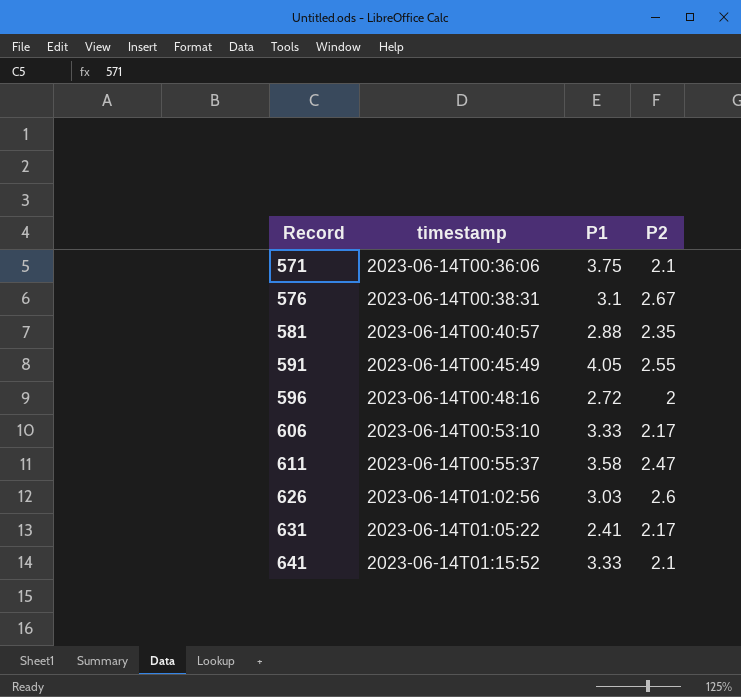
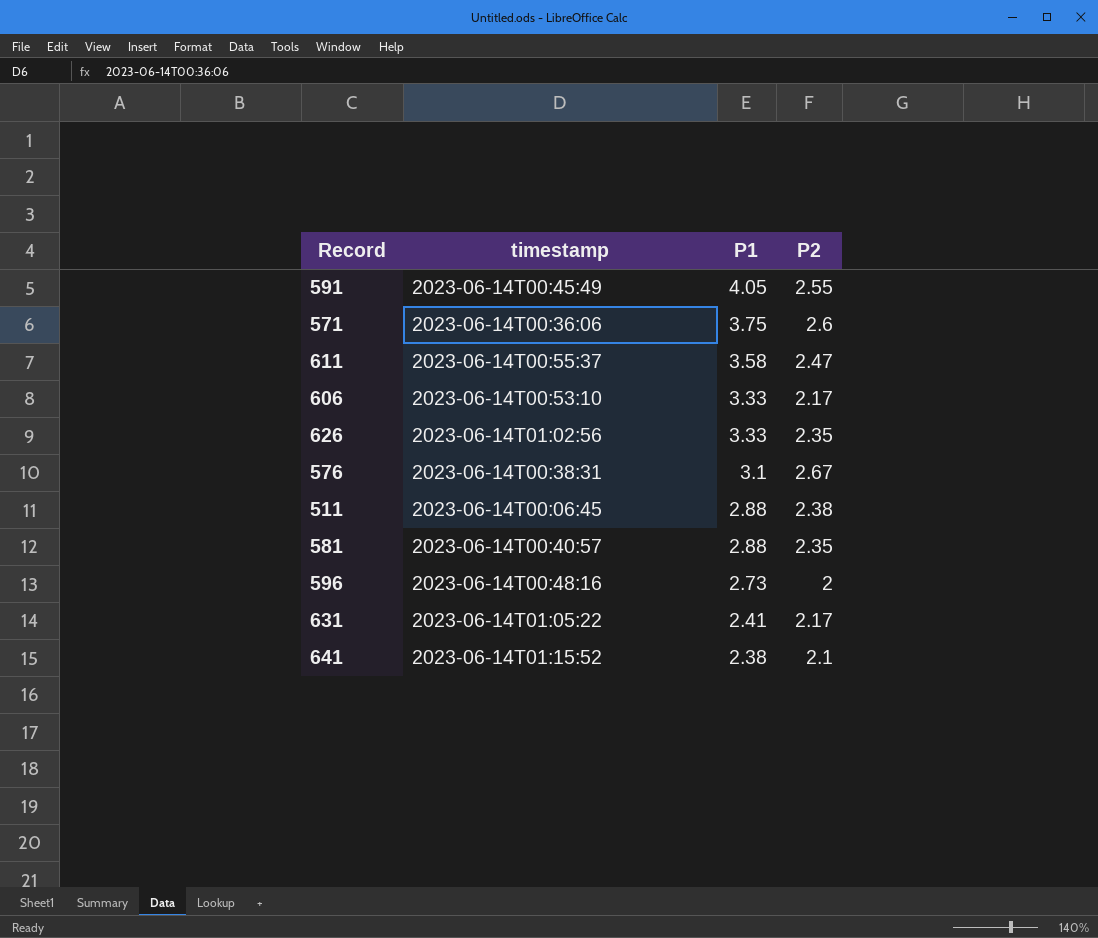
row order: Record ascending -> P1 descending
571 | P2: 2.1 -> 2.6
626 | P1: 3.03 -> 3.33
626 | P2: 2.6 -> 2.35
row 511: none -> 2023-06-14T00:06:45 | 2.88 | 2.38
596 | P1: 2.72 -> 2.73
641 | P1: 3.33 -> 2.38

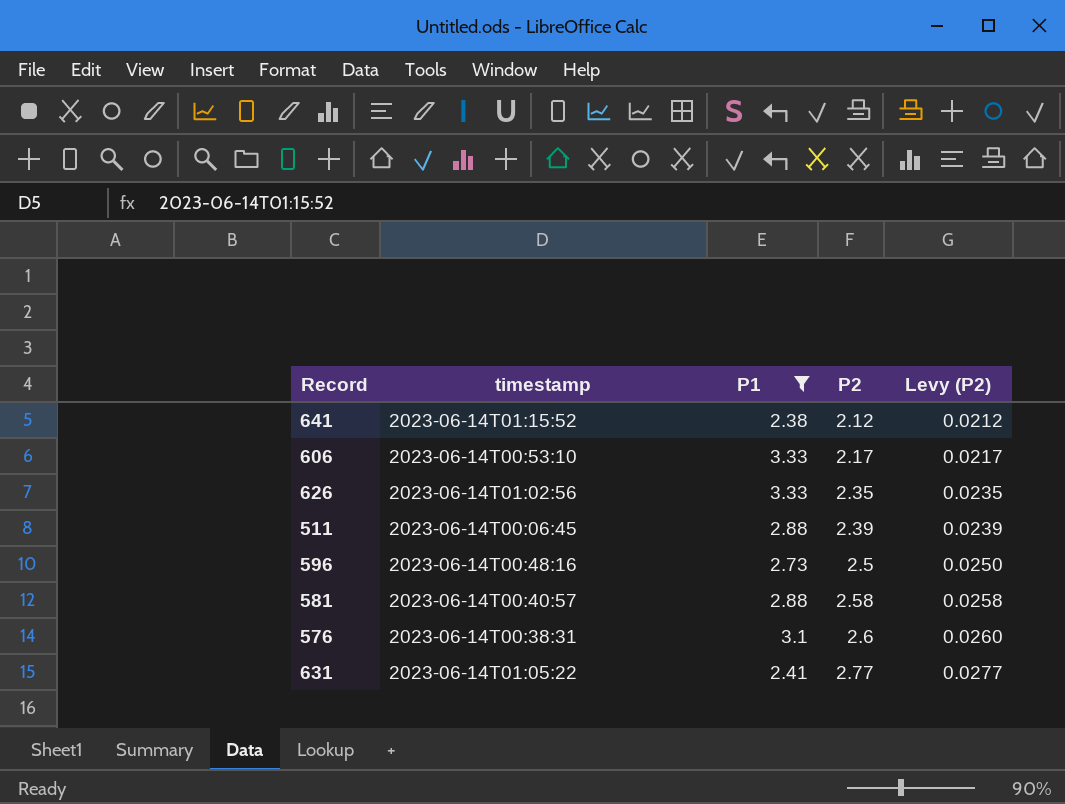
filter: none -> P1 <= 3.33
row order: P1 descending -> P2 ascending
column Levy (P2) | formula: none -> [P2] * 0.01
641 | P2: 2.1 -> 2.12
511 | P2: 2.38 -> 2.39
596 | P2: 2 -> 2.5
581 | P2: 2.35 -> 2.58
576 | P2: 2.67 -> 2.6
631 | P2: 2.17 -> 2.77

